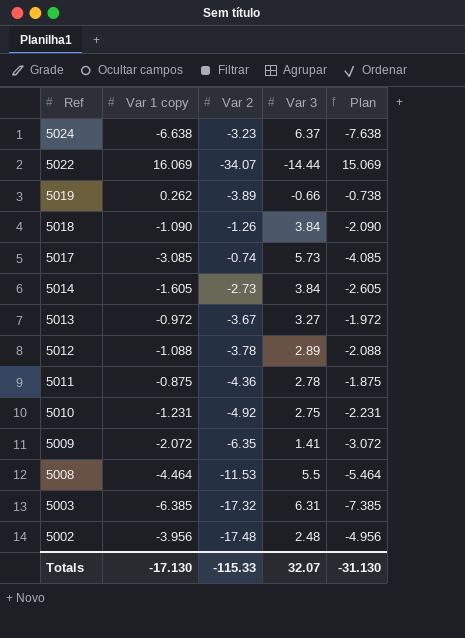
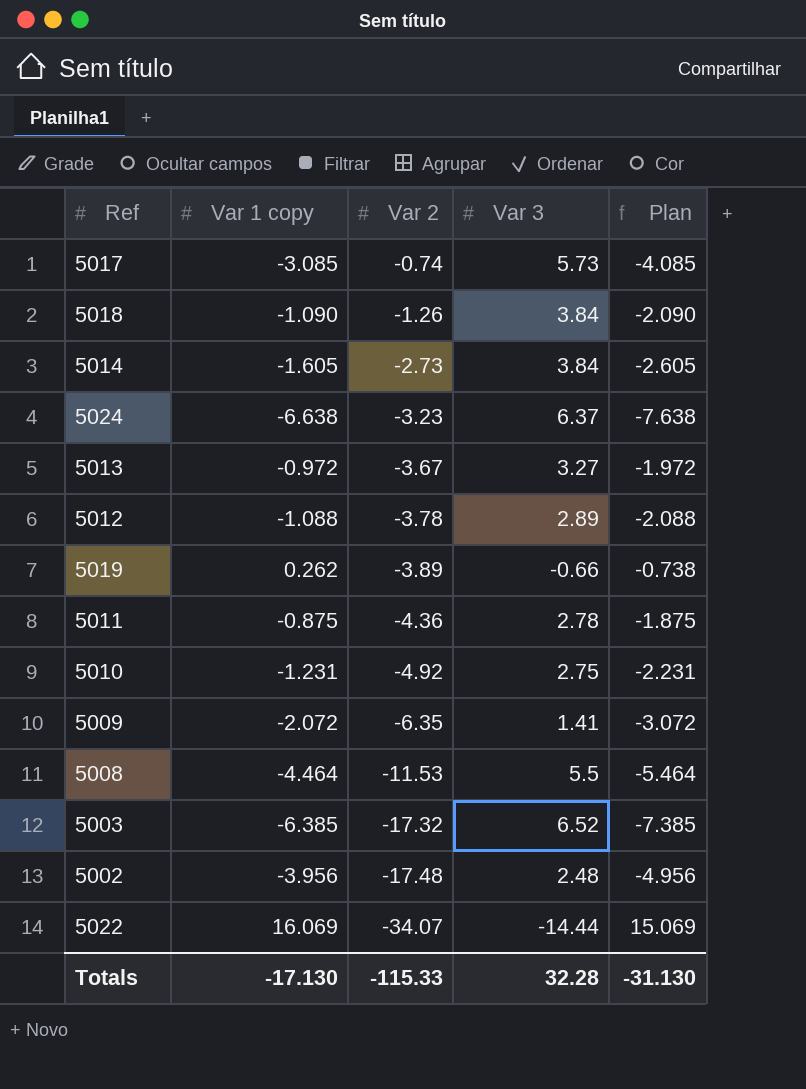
row order: Ref descending -> Var 2 descending
5003 | Var 3: 6.31 -> 6.52
Totals | Var 3: 32.07 -> 32.28

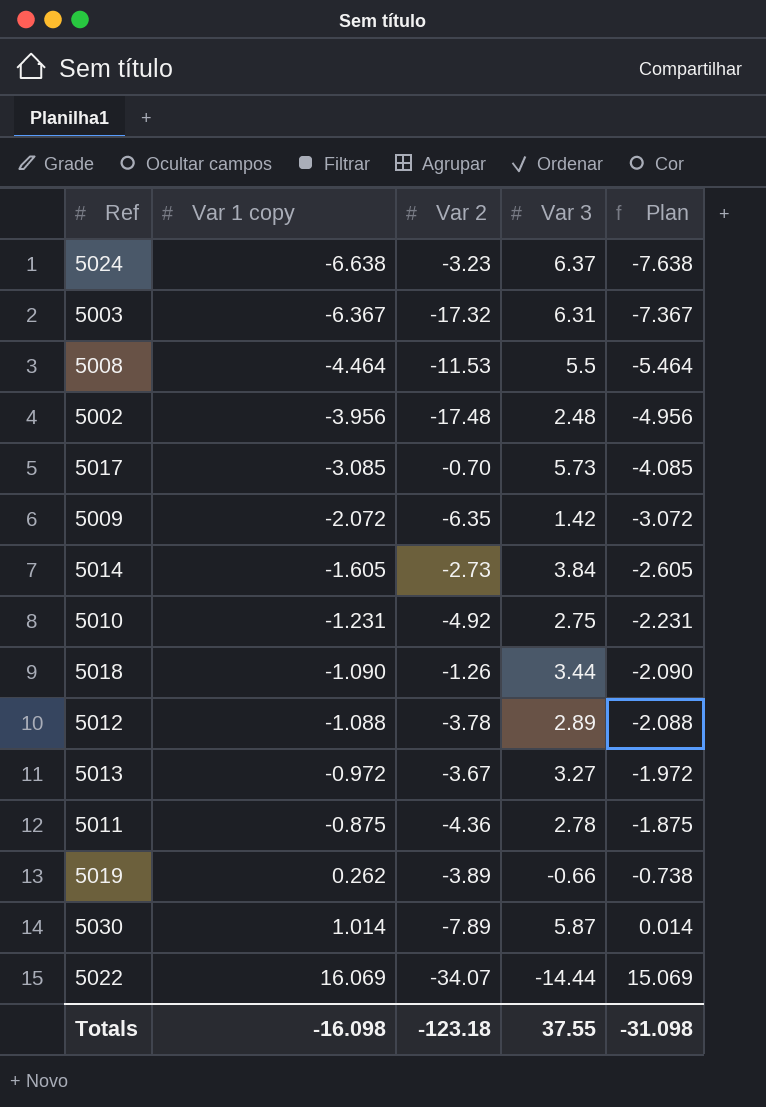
row order: Var 2 descending -> Var 1 copy ascending
5003 | Var 1 copy: -6.385 -> -6.367
5003 | Var 3: 6.52 -> 6.31
5003 | Plan: -7.385 -> -7.367
5017 | Var 2: -0.74 -> -0.70
5009 | Var 3: 1.41 -> 1.42
5018 | Var 3: 3.84 -> 3.44
row 5030: none -> 1.014 | -7.89 | 5.87 | 0.014
Totals | Var 1 copy: -17.130 -> -16.098
Totals | Var 2: -115.33 -> -123.18
Totals | Var 3: 32.28 -> 37.55
Totals | Plan: -31.130 -> -31.098

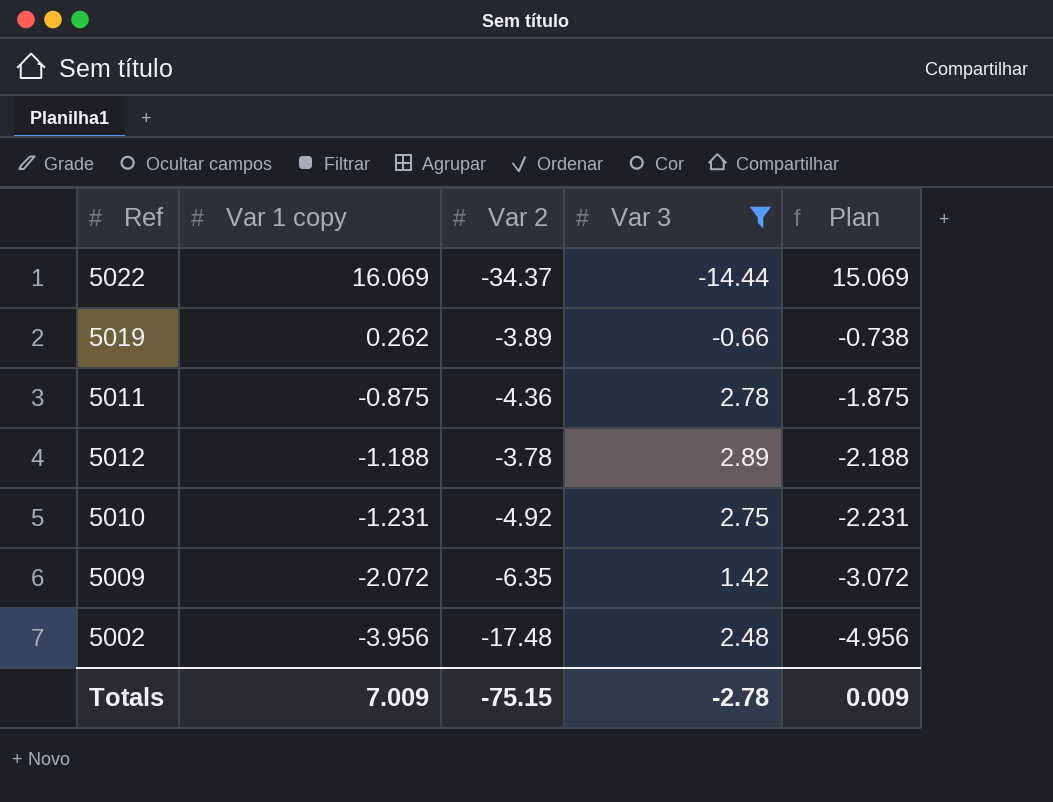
filter: none -> Var 3 <= 2.89
row order: Var 1 copy ascending -> Var 1 copy descending
5022 | Var 2: -34.07 -> -34.37
5012 | Var 1 copy: -1.088 -> -1.188
5012 | Plan: -2.088 -> -2.188
Totals | Var 1 copy: -16.098 -> 7.009
Totals | Var 2: -123.18 -> -75.15
Totals | Var 3: 37.55 -> -2.78
Totals | Plan: -31.098 -> 0.009

